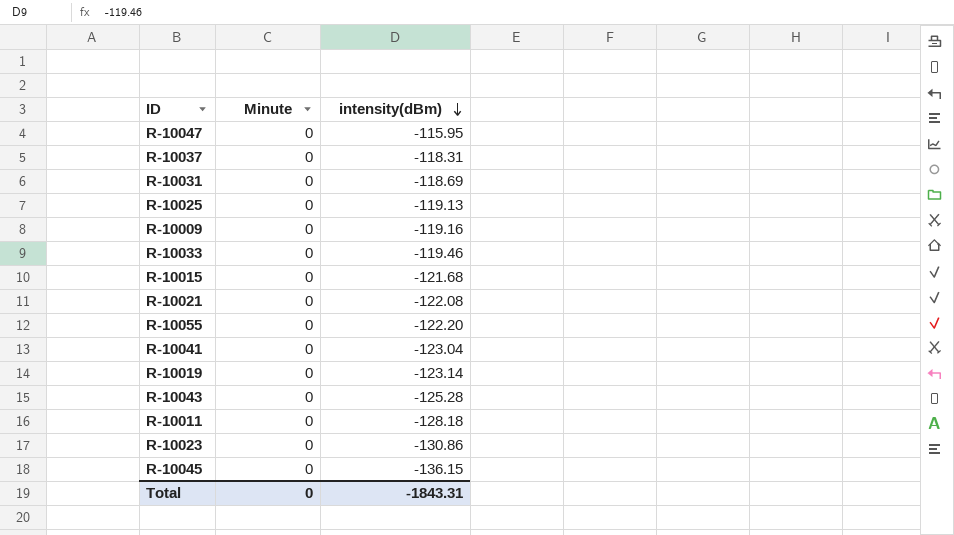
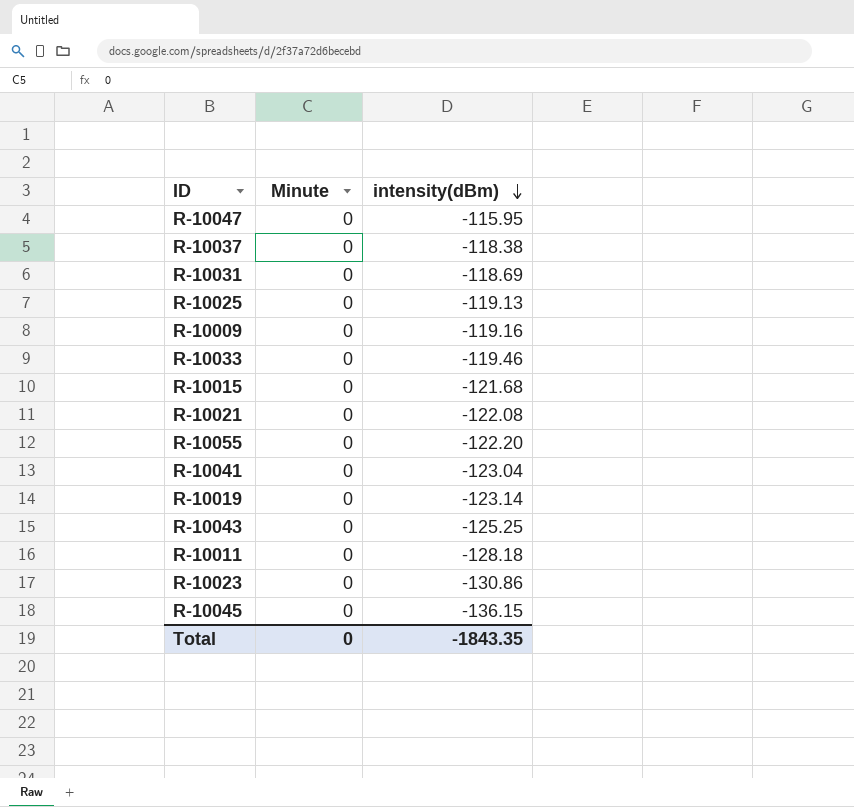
R-10037 | intensity(dBm): -118.31 -> -118.38
R-10043 | intensity(dBm): -125.28 -> -125.25
Total | intensity(dBm): -1843.31 -> -1843.35

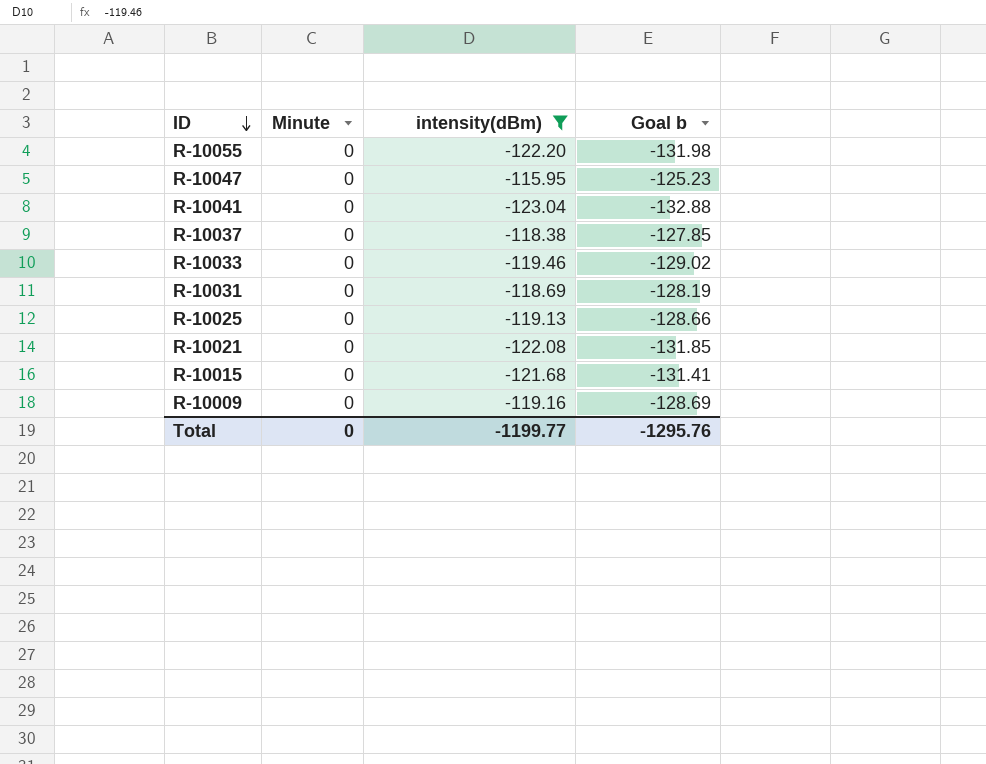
filter: none -> intensity(dBm) >= -123.04
row order: intensity(dBm) descending -> ID descending
column Goal b | formula: none -> [intensity(dBm)] * 1.08
Total | intensity(dBm): -1843.35 -> -1199.77

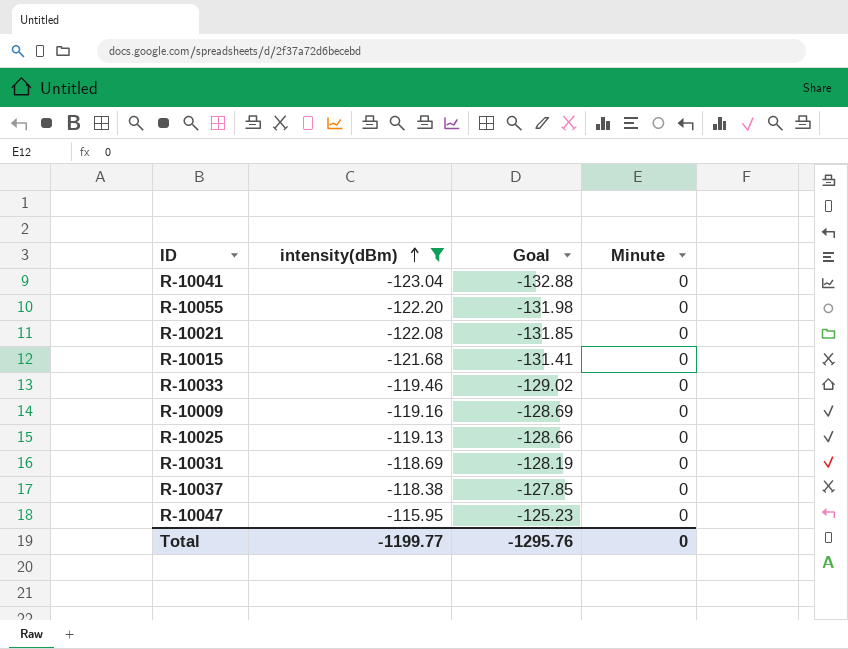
row order: ID descending -> intensity(dBm) ascending
column name: Goal b -> Goal
column Minute | position: 2 -> 4

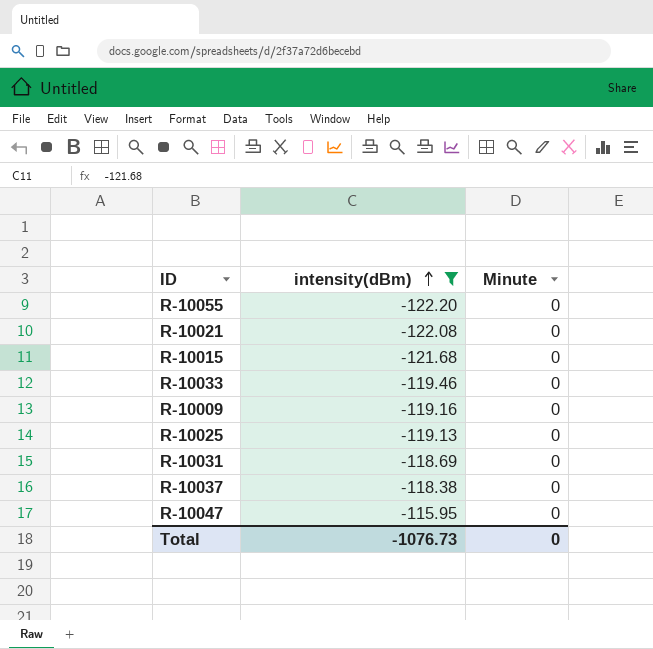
column Goal | formula: [intensity(dBm)] * 1.08 -> none
row R-10041: -123.04 | -132.88 | 0 -> none
Total | intensity(dBm): -1199.77 -> -1076.73

